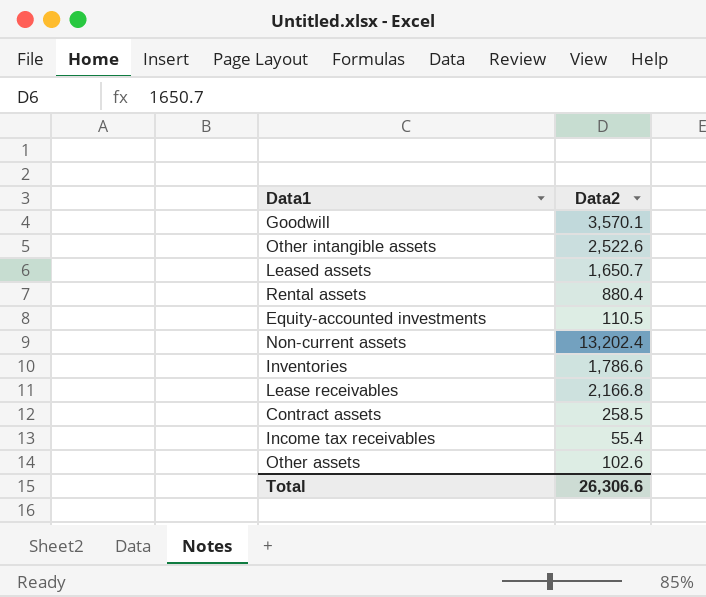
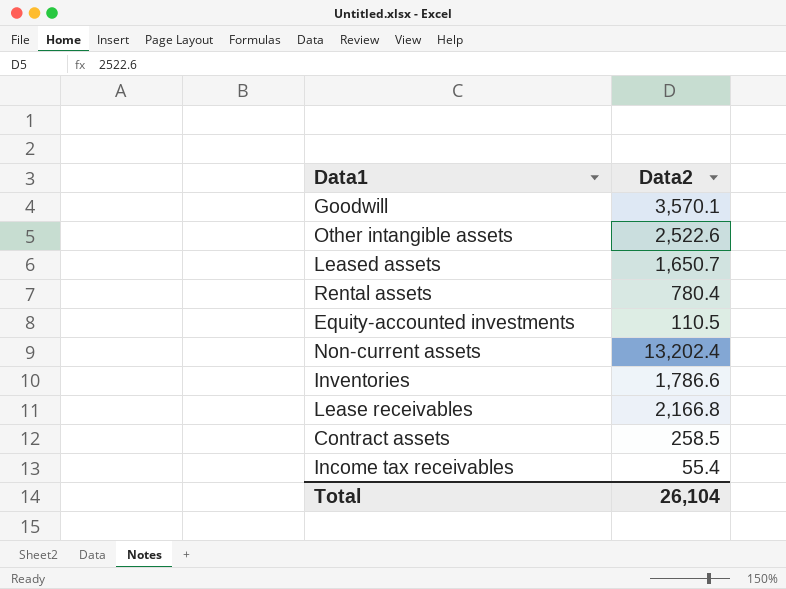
row Other assets: 102.6 -> none
Rental assets | Data2: 880.4 -> 780.4
Total | Data2: 26,306.6 -> 26,104

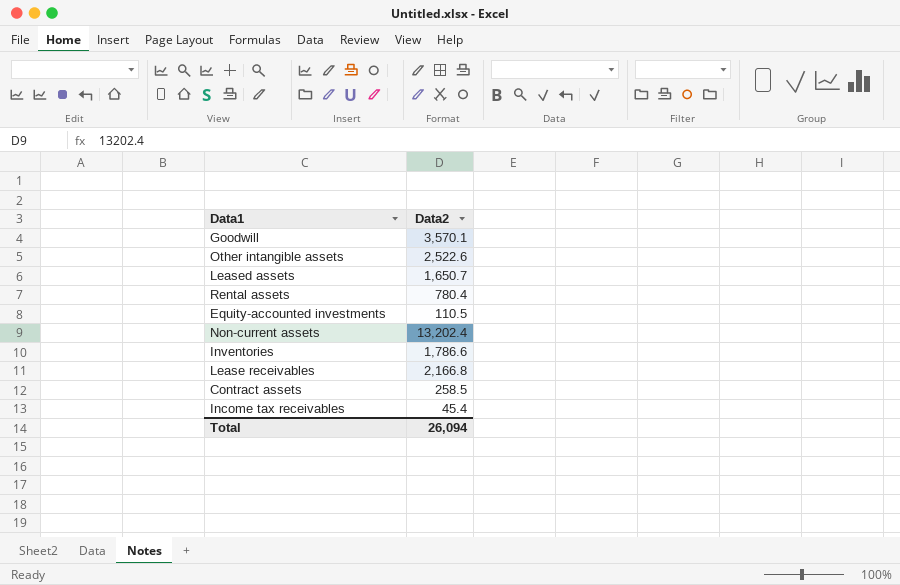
Income tax receivables | Data2: 55.4 -> 45.4
Total | Data2: 26,104 -> 26,094

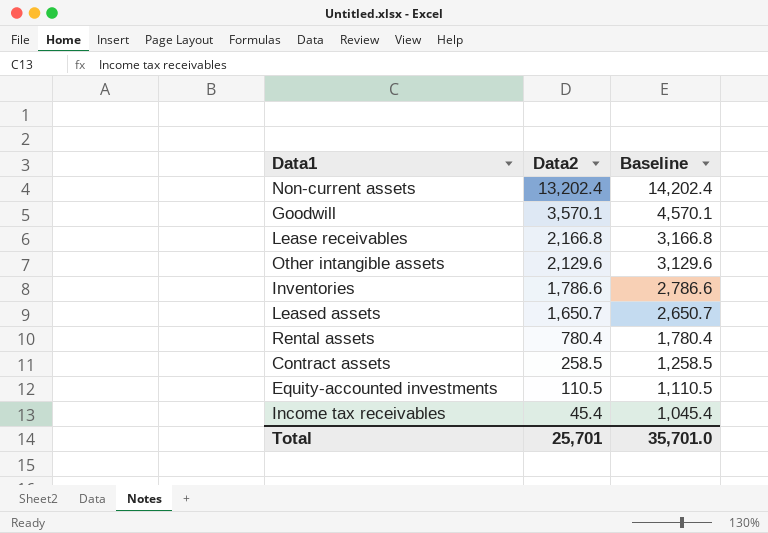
row order: none -> Data2 descending
column Baseline | formula: none -> [Data2] + 1000
Other intangible assets | Data2: 2,522.6 -> 2,129.6
Total | Data2: 26,094 -> 25,701

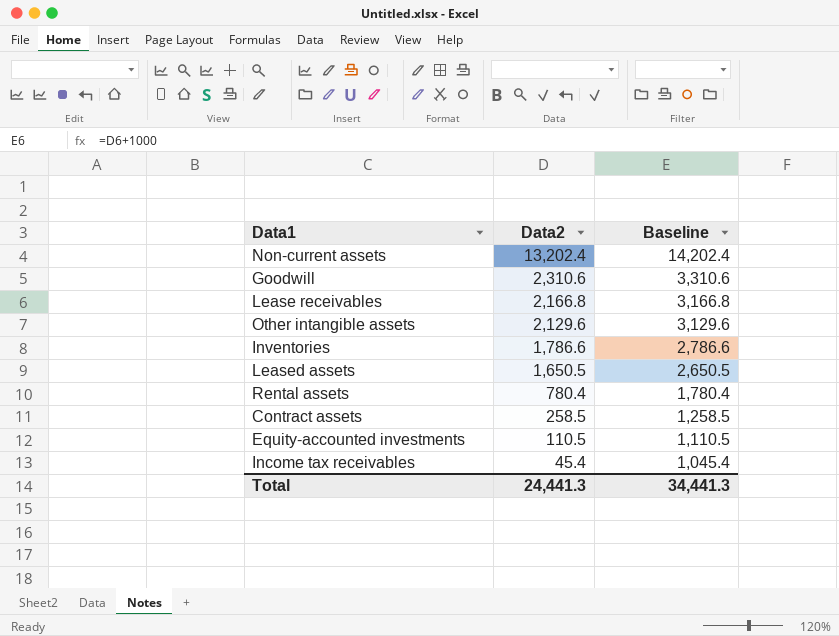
Goodwill | Data2: 3,570.1 -> 2,310.6
Goodwill | Baseline: 4,570.1 -> 3,310.6
Leased assets | Data2: 1,650.7 -> 1,650.5
Leased assets | Baseline: 2,650.7 -> 2,650.5
Total | Data2: 25,701 -> 24,441.3
Total | Baseline: 35,701.0 -> 34,441.3

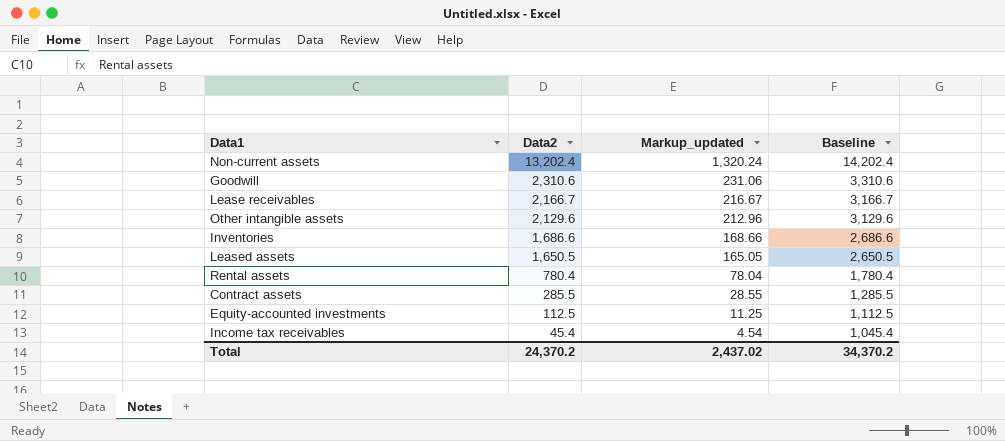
column Markup_updated | formula: none -> [Data2] * 0.1
Lease receivables | Data2: 2,166.8 -> 2,166.7
Lease receivables | Baseline: 3,166.8 -> 3,166.7
Inventories | Data2: 1,786.6 -> 1,686.6
Inventories | Baseline: 2,786.6 -> 2,686.6
Contract assets | Data2: 258.5 -> 285.5
Contract assets | Baseline: 1,258.5 -> 1,285.5
Equity-accounted investments | Data2: 110.5 -> 112.5
Equity-accounted investments | Baseline: 1,110.5 -> 1,112.5
Total | Data2: 24,441.3 -> 24,370.2
Total | Baseline: 34,441.3 -> 34,370.2

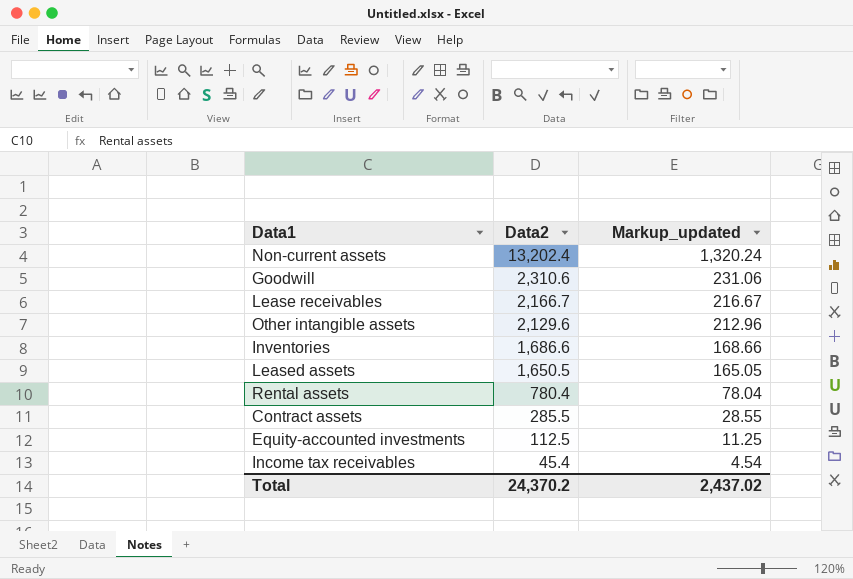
column Baseline | formula: [Data2] + 1000 -> none

